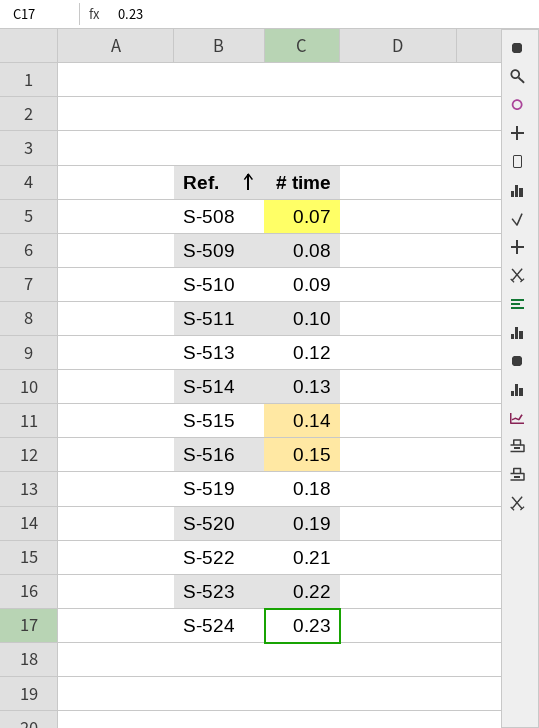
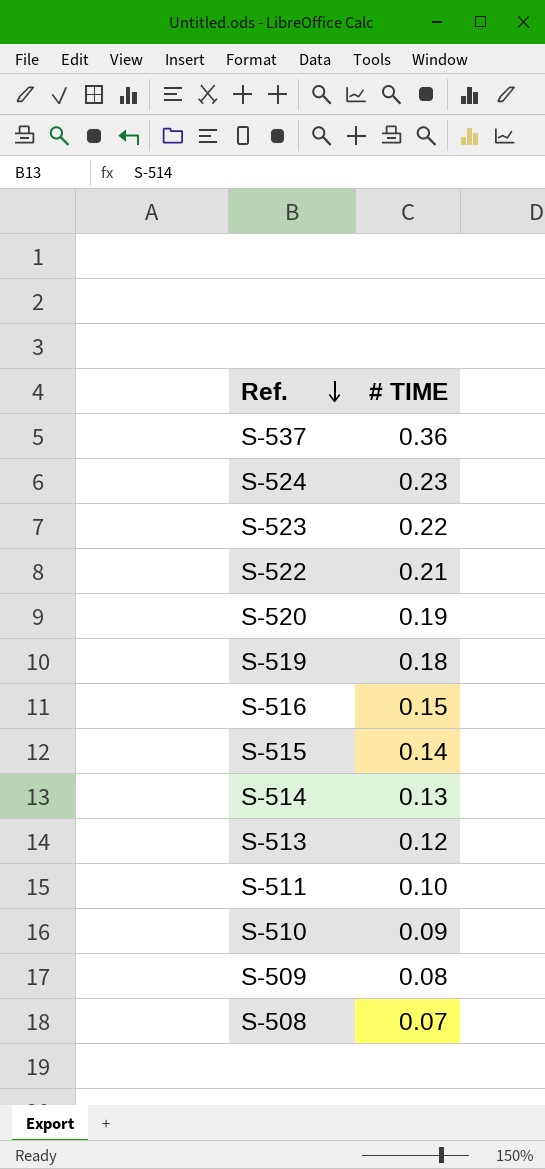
row order: Ref. ascending -> Ref. descending
column name: # time -> # TIME
row S-537: none -> 0.36

